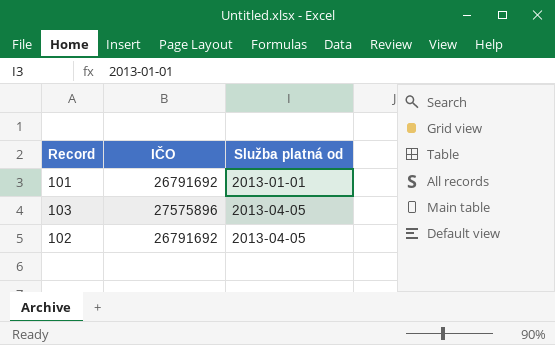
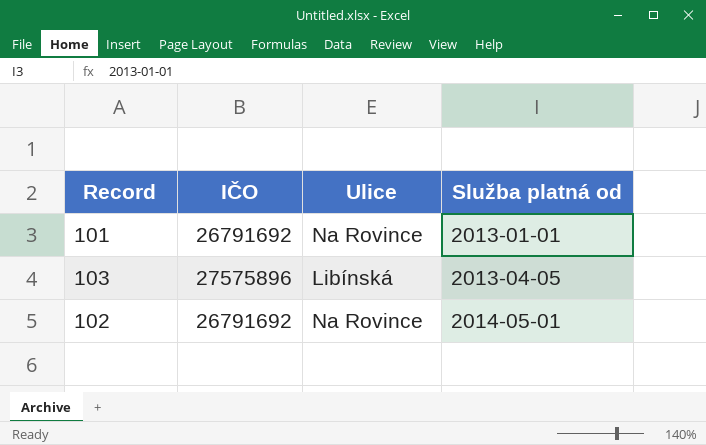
column Ulice | position: none -> 3
102 | Služba platná od: 2013-04-05 -> 2014-05-01

